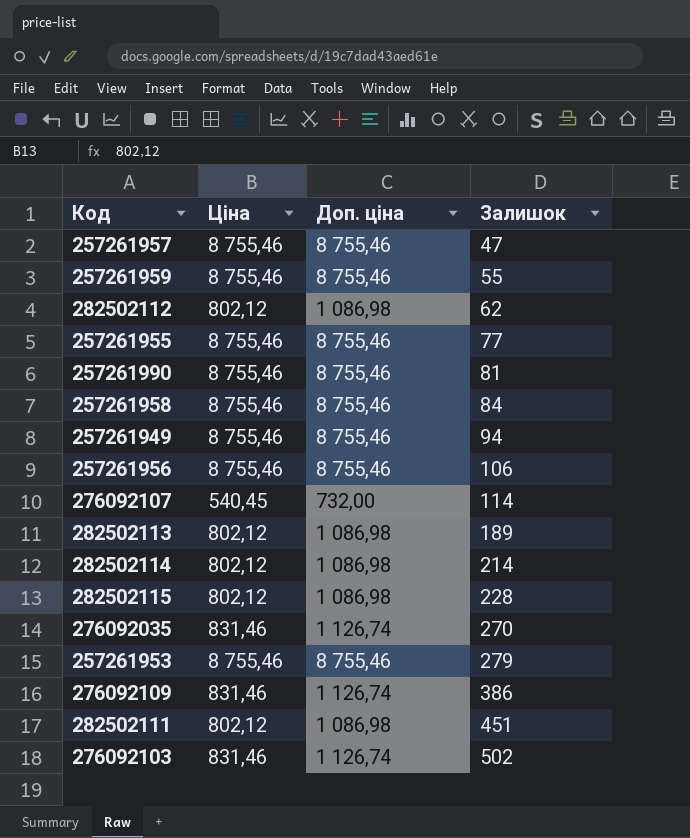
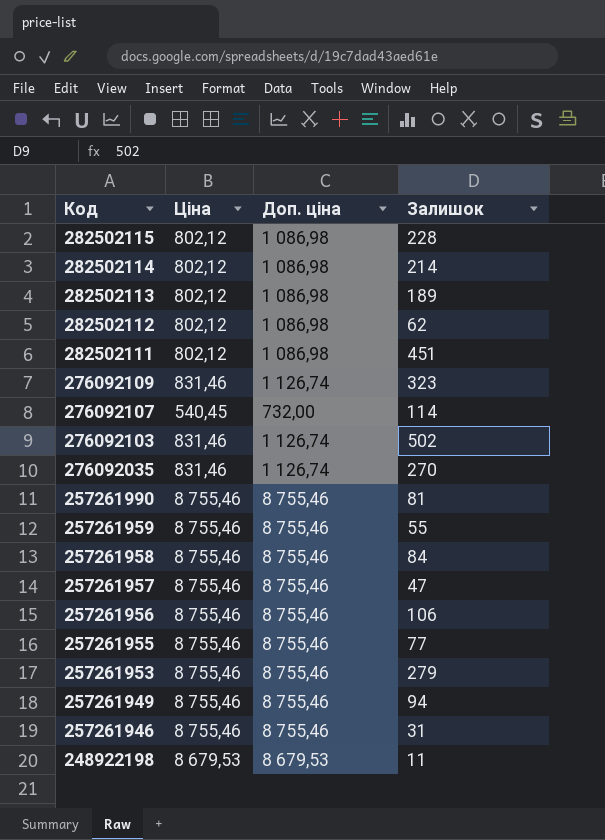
row order: Залишок ascending -> Код descending
276092109 | Залишок: 386 -> 323
row 257261946: none -> 8 755,46 | 8 755,46 | 31
row 248922198: none -> 8 679,53 | 8 679,53 | 11

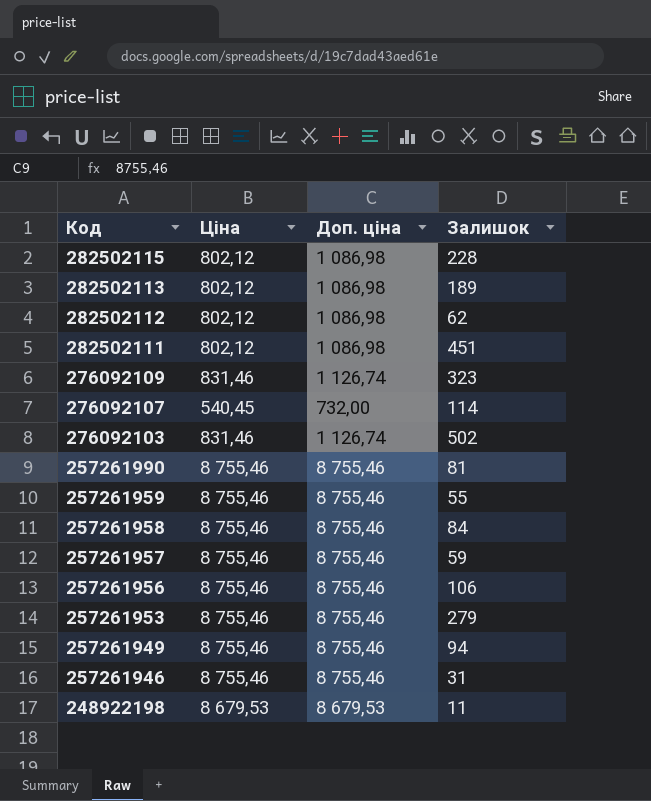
row 282502114: 802,12 | 1 086,98 | 214 -> none
row 276092035: 831,46 | 1 126,74 | 270 -> none
row 257261955: 8 755,46 | 8 755,46 | 77 -> none
257261957 | Залишок: 47 -> 59

